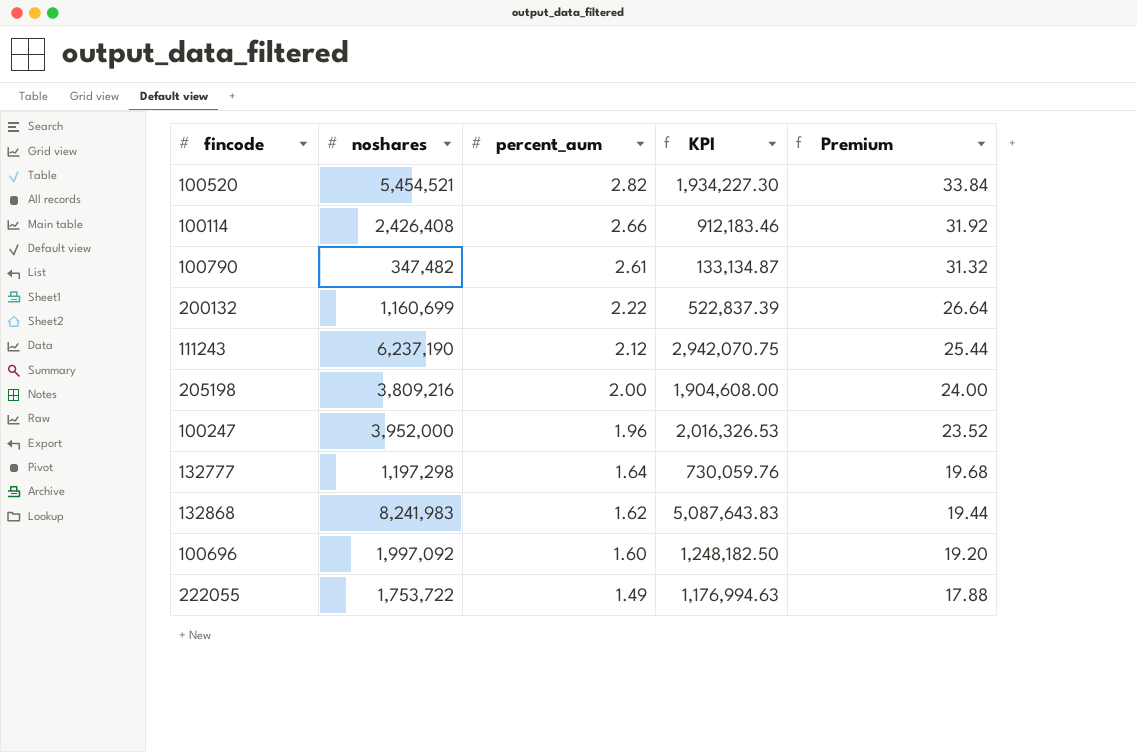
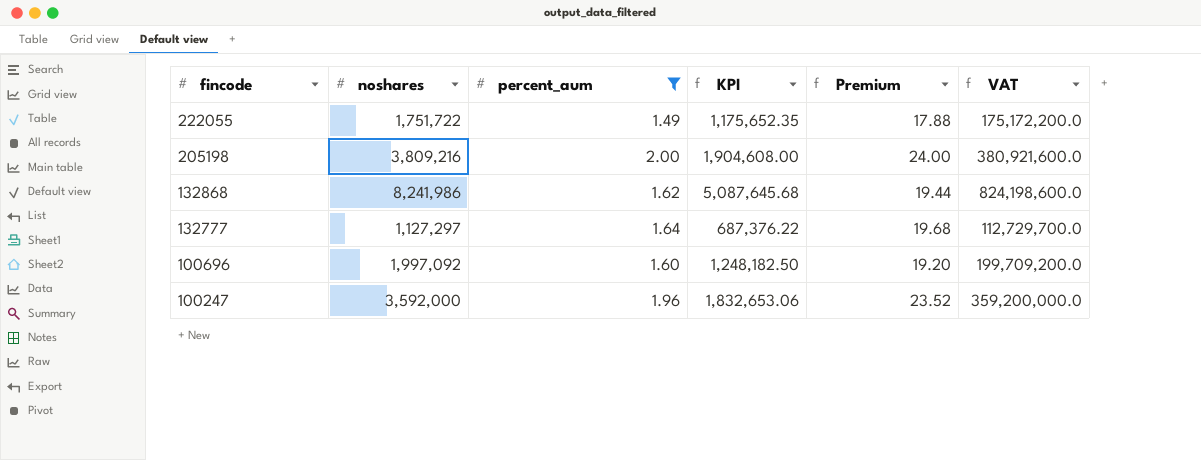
filter: none -> percent_aum <= 2.00
row order: percent_aum descending -> fincode descending
column VAT | formula: none -> [noshares] * 100
222055 | noshares: 1,753,722 -> 1,751,722
222055 | KPI: 1,176,994.63 -> 1,175,652.35
132868 | noshares: 8,241,983 -> 8,241,986
132868 | KPI: 5,087,643.83 -> 5,087,645.68
132777 | noshares: 1,197,298 -> 1,127,297
132777 | KPI: 730,059.76 -> 687,376.22
100247 | noshares: 3,952,000 -> 3,592,000
100247 | KPI: 2,016,326.53 -> 1,832,653.06

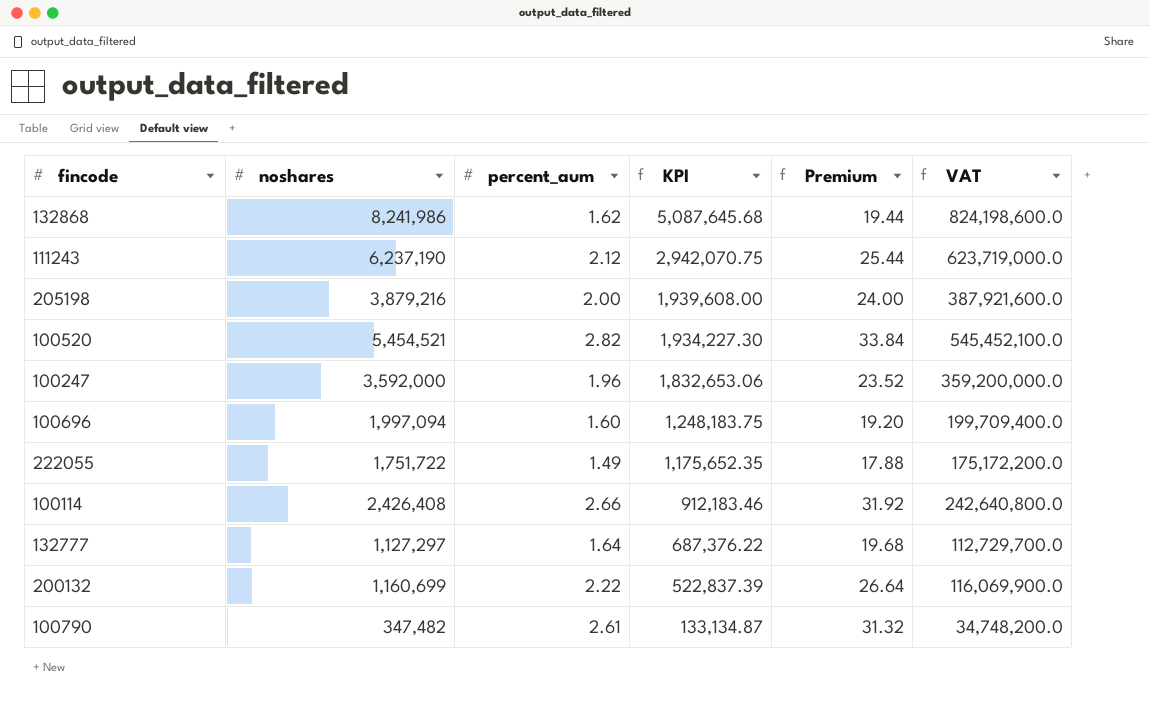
filter: percent_aum <= 2.00 -> none
row order: fincode descending -> KPI descending
205198 | noshares: 3,809,216 -> 3,879,216
205198 | KPI: 1,904,608.00 -> 1,939,608.00
205198 | VAT: 380,921,600.0 -> 387,921,600.0
100696 | noshares: 1,997,092 -> 1,997,094
100696 | KPI: 1,248,182.50 -> 1,248,183.75
100696 | VAT: 199,709,200.0 -> 199,709,400.0

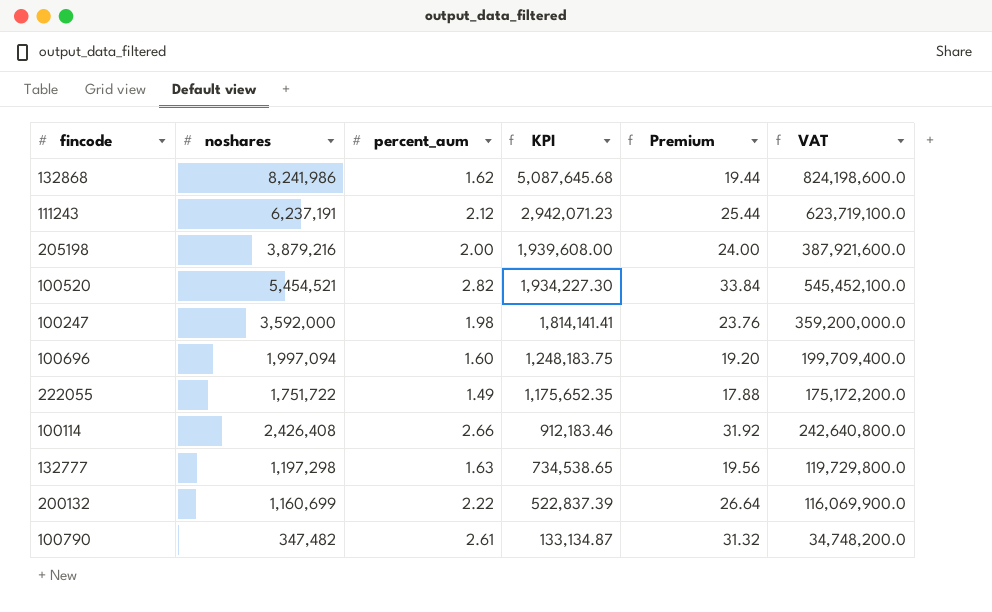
111243 | noshares: 6,237,190 -> 6,237,191
111243 | KPI: 2,942,070.75 -> 2,942,071.23
111243 | VAT: 623,719,000.0 -> 623,719,100.0
100247 | percent_aum: 1.96 -> 1.98
100247 | KPI: 1,832,653.06 -> 1,814,141.41
100247 | Premium: 23.52 -> 23.76
132777 | noshares: 1,127,297 -> 1,197,298
132777 | percent_aum: 1.64 -> 1.63
132777 | KPI: 687,376.22 -> 734,538.65
132777 | Premium: 19.68 -> 19.56
132777 | VAT: 112,729,700.0 -> 119,729,800.0

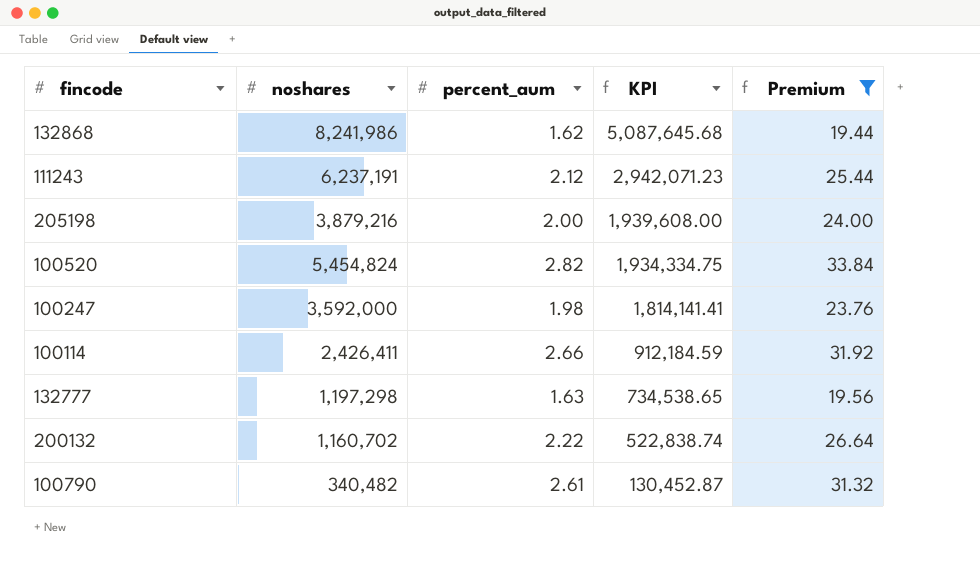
filter: none -> Premium >= 19.44
column VAT | formula: [noshares] * 100 -> none
100520 | noshares: 5,454,521 -> 5,454,824
100520 | KPI: 1,934,227.30 -> 1,934,334.75
100114 | noshares: 2,426,408 -> 2,426,411
100114 | KPI: 912,183.46 -> 912,184.59
200132 | noshares: 1,160,699 -> 1,160,702
200132 | KPI: 522,837.39 -> 522,838.74
100790 | noshares: 347,482 -> 340,482
100790 | KPI: 133,134.87 -> 130,452.87

